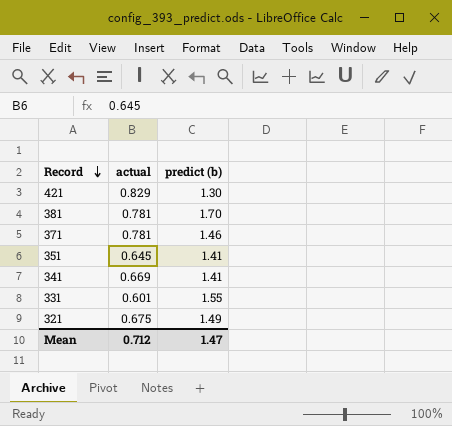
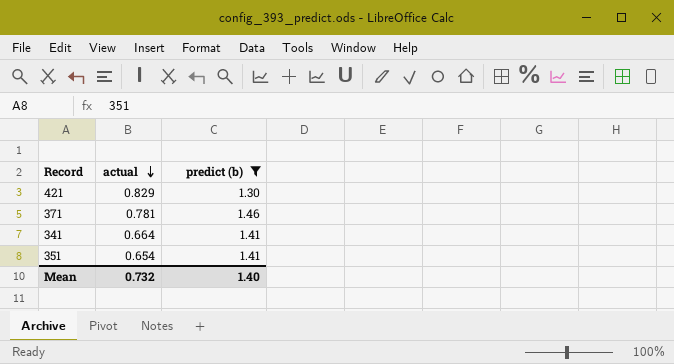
filter: none -> predict (b) <= 1.46
row order: Record descending -> actual descending
341 | actual: 0.669 -> 0.664
351 | actual: 0.645 -> 0.654
Mean | actual: 0.712 -> 0.732
Mean | predict (b): 1.47 -> 1.40

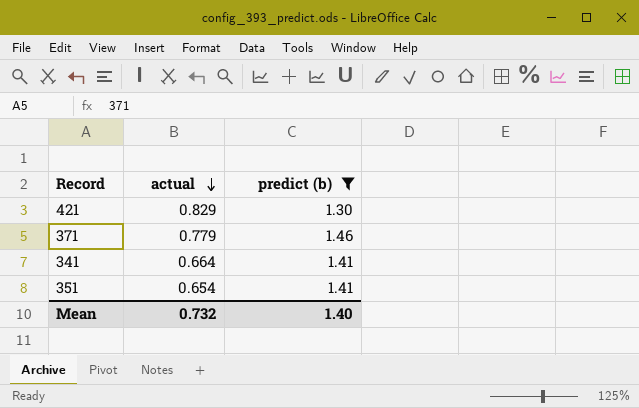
371 | actual: 0.781 -> 0.779

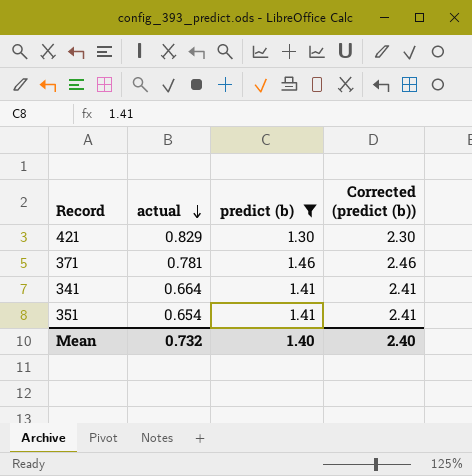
column Corrected (predict (b)) | formula: none -> [predict (b)] + 1
371 | actual: 0.779 -> 0.781

